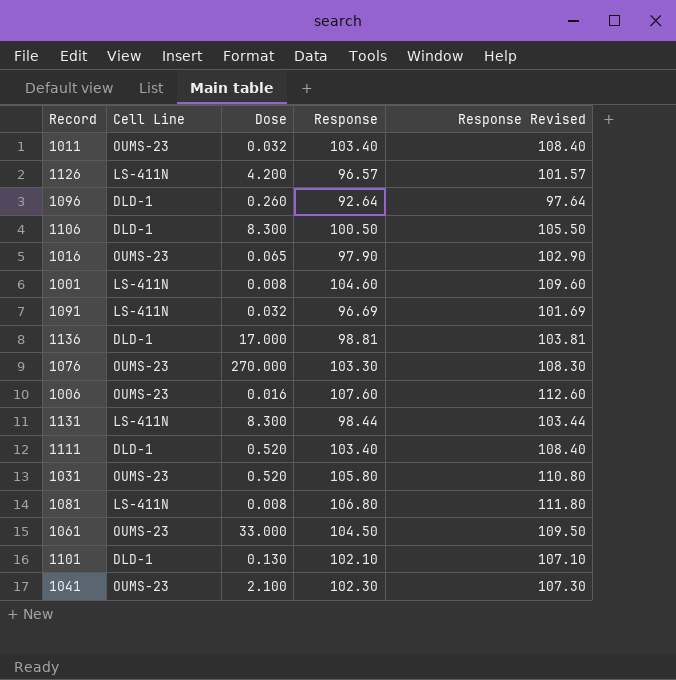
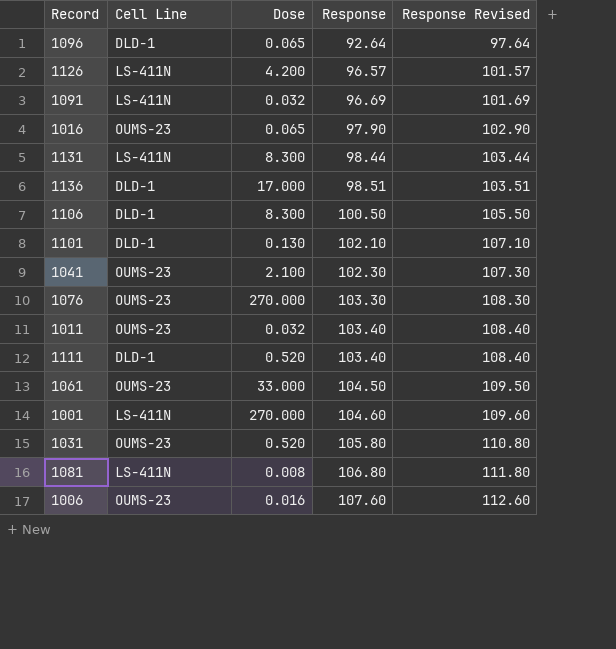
row order: none -> Response ascending
1096 | Dose: 0.260 -> 0.065
1136 | Response: 98.81 -> 98.51
1136 | Response Revised: 103.81 -> 103.51
1001 | Dose: 0.008 -> 270.000

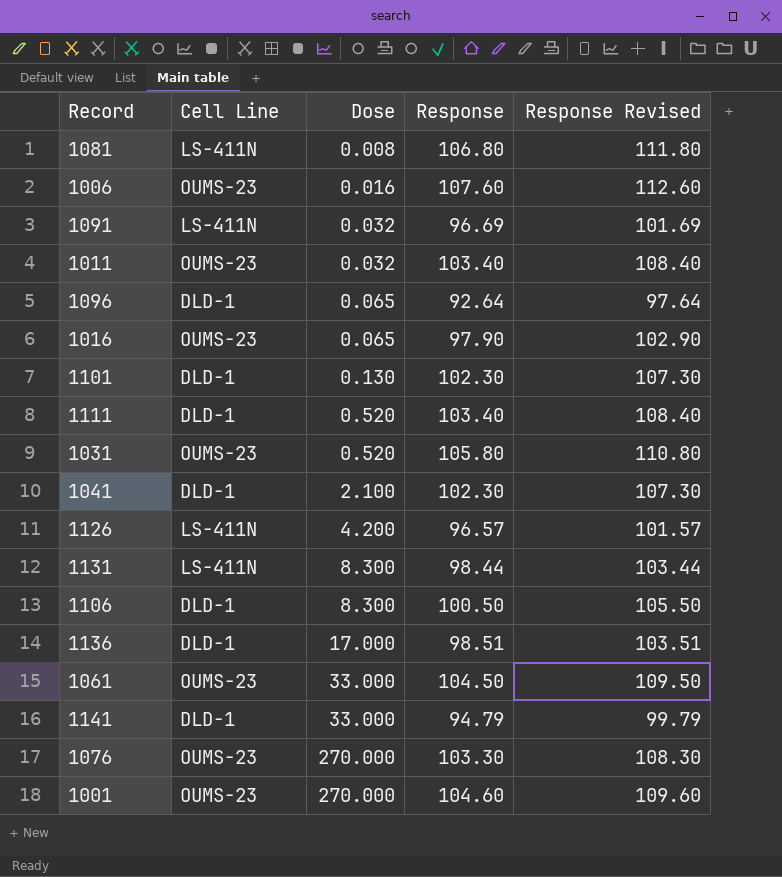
row order: Response ascending -> Dose ascending
1101 | Response: 102.10 -> 102.30
1101 | Response Revised: 107.10 -> 107.30
1041 | Cell Line: OUMS-23 -> DLD-1
row 1141: none -> DLD-1 | 33.000 | 94.79 | 99.79
1001 | Cell Line: LS-411N -> OUMS-23

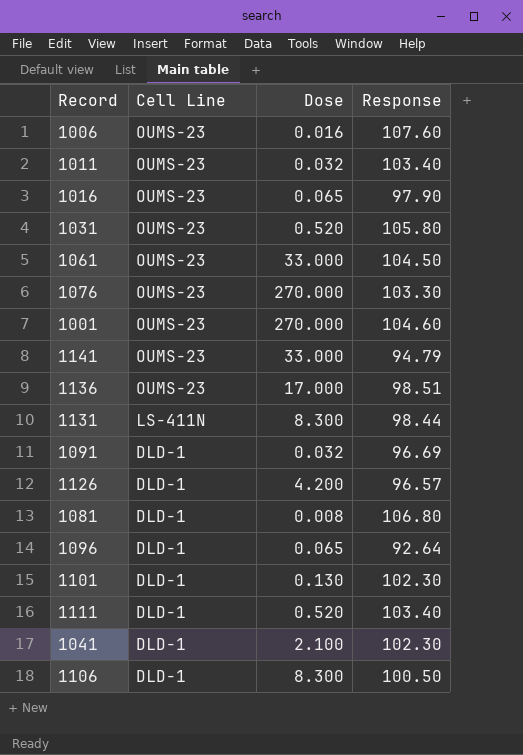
row order: Dose ascending -> Cell Line descending
column Response Revised | formula: [Response] + 5 -> none
1141 | Cell Line: DLD-1 -> OUMS-23
1136 | Cell Line: DLD-1 -> OUMS-23
1091 | Cell Line: LS-411N -> DLD-1
1126 | Cell Line: LS-411N -> DLD-1
1081 | Cell Line: LS-411N -> DLD-1

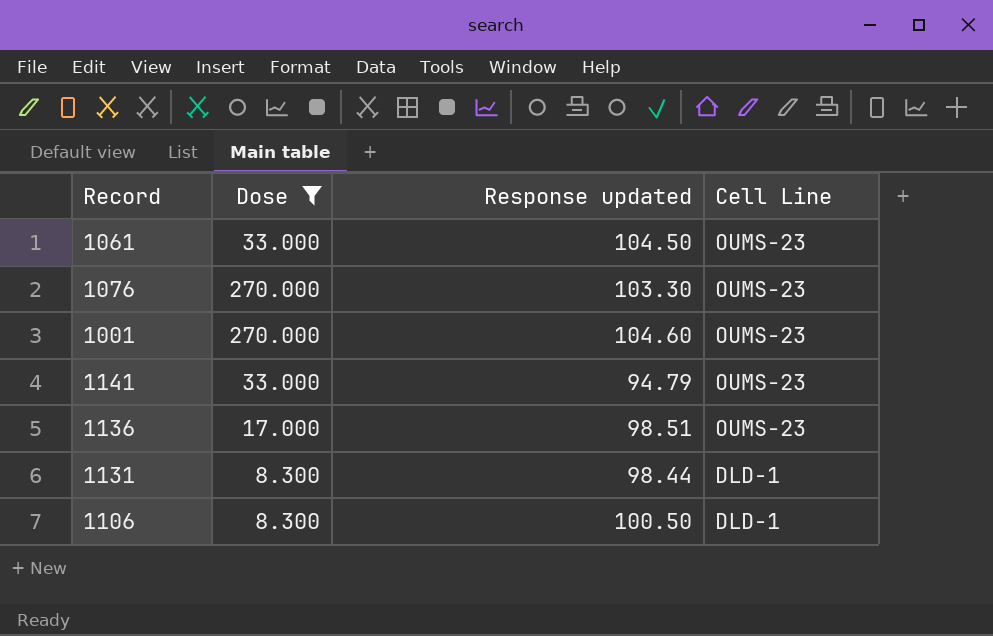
filter: none -> Dose >= 8.300
column name: Response -> Response updated
column Cell Line | position: 2 -> 4
1131 | Cell Line: LS-411N -> DLD-1

